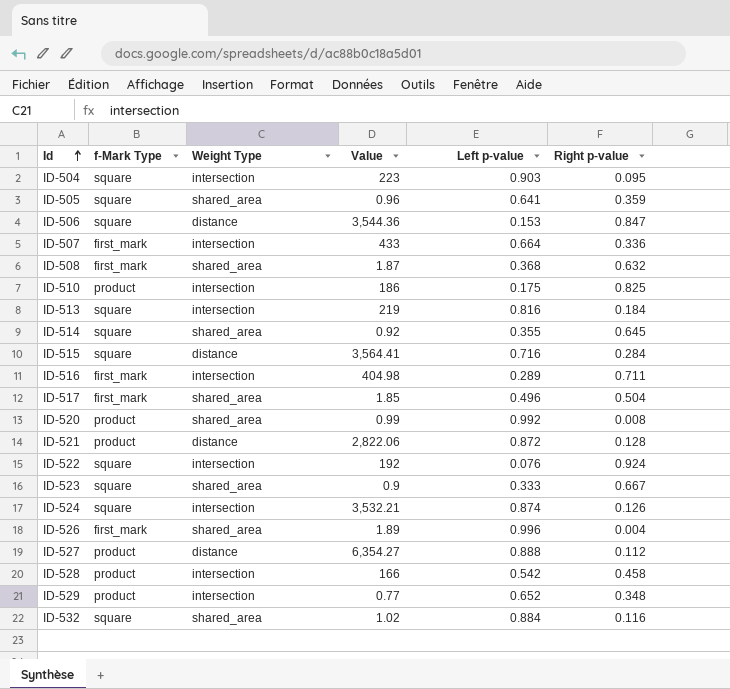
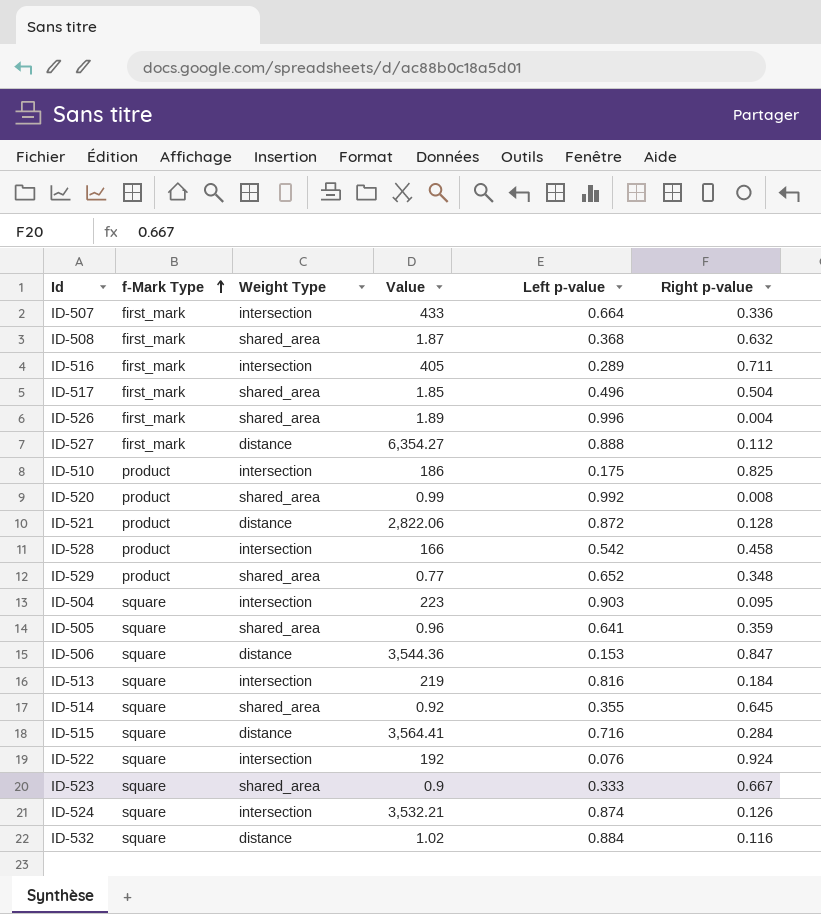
row order: Id ascending -> f-Mark Type ascending
ID-516 | Value: 404.98 -> 405
ID-527 | f-Mark Type: product -> first_mark
ID-529 | Weight Type: intersection -> shared_area
ID-532 | Weight Type: shared_area -> distance

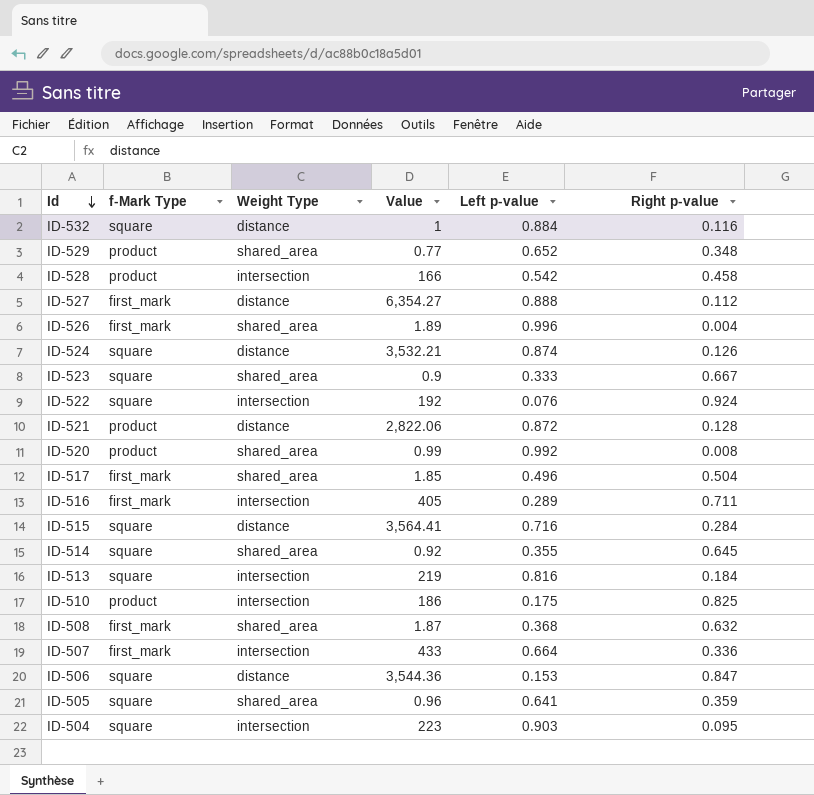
row order: f-Mark Type ascending -> Id descending
ID-532 | Value: 1.02 -> 1
ID-524 | Weight Type: intersection -> distance

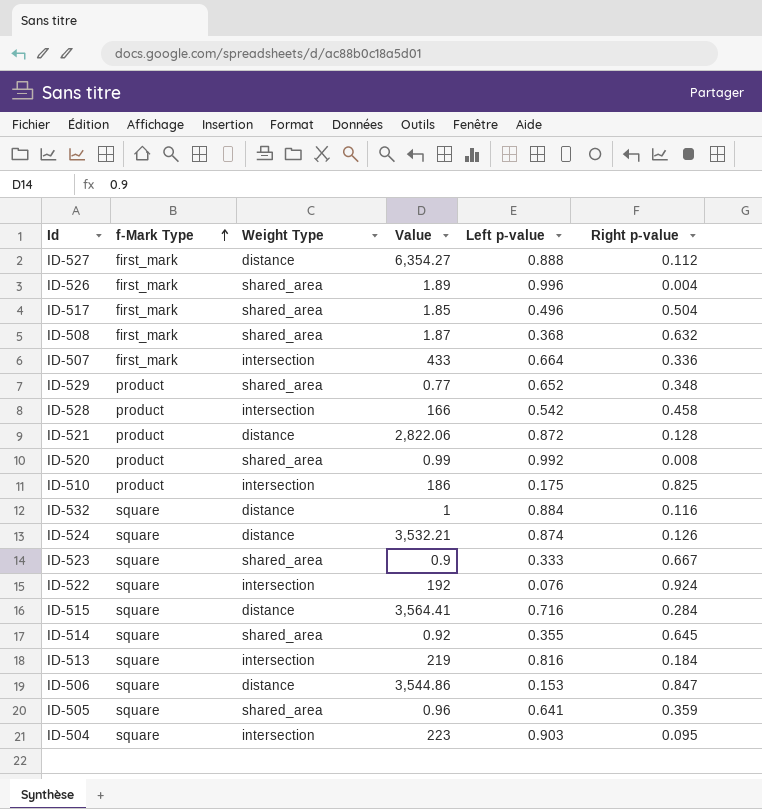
row order: Id descending -> f-Mark Type ascending
row ID-516: first_mark | intersection | 405 | 0.289 | 0.711 -> none
ID-506 | Value: 3,544.36 -> 3,544.86

